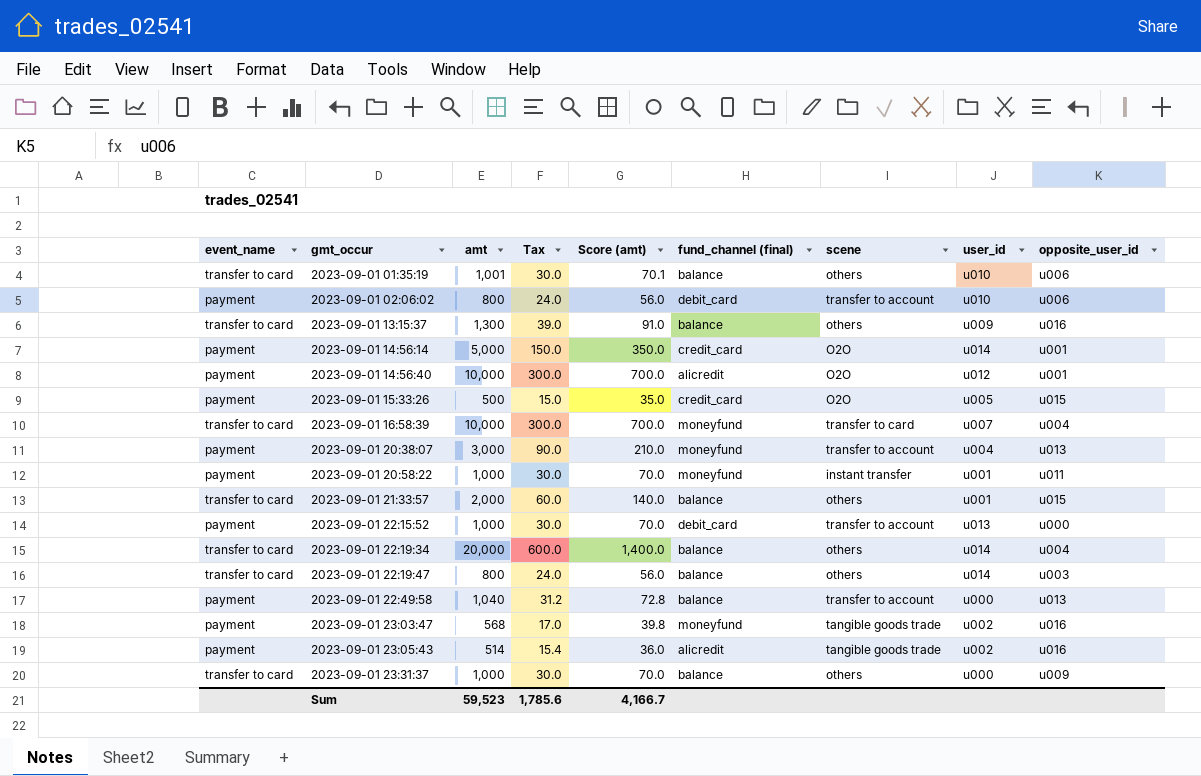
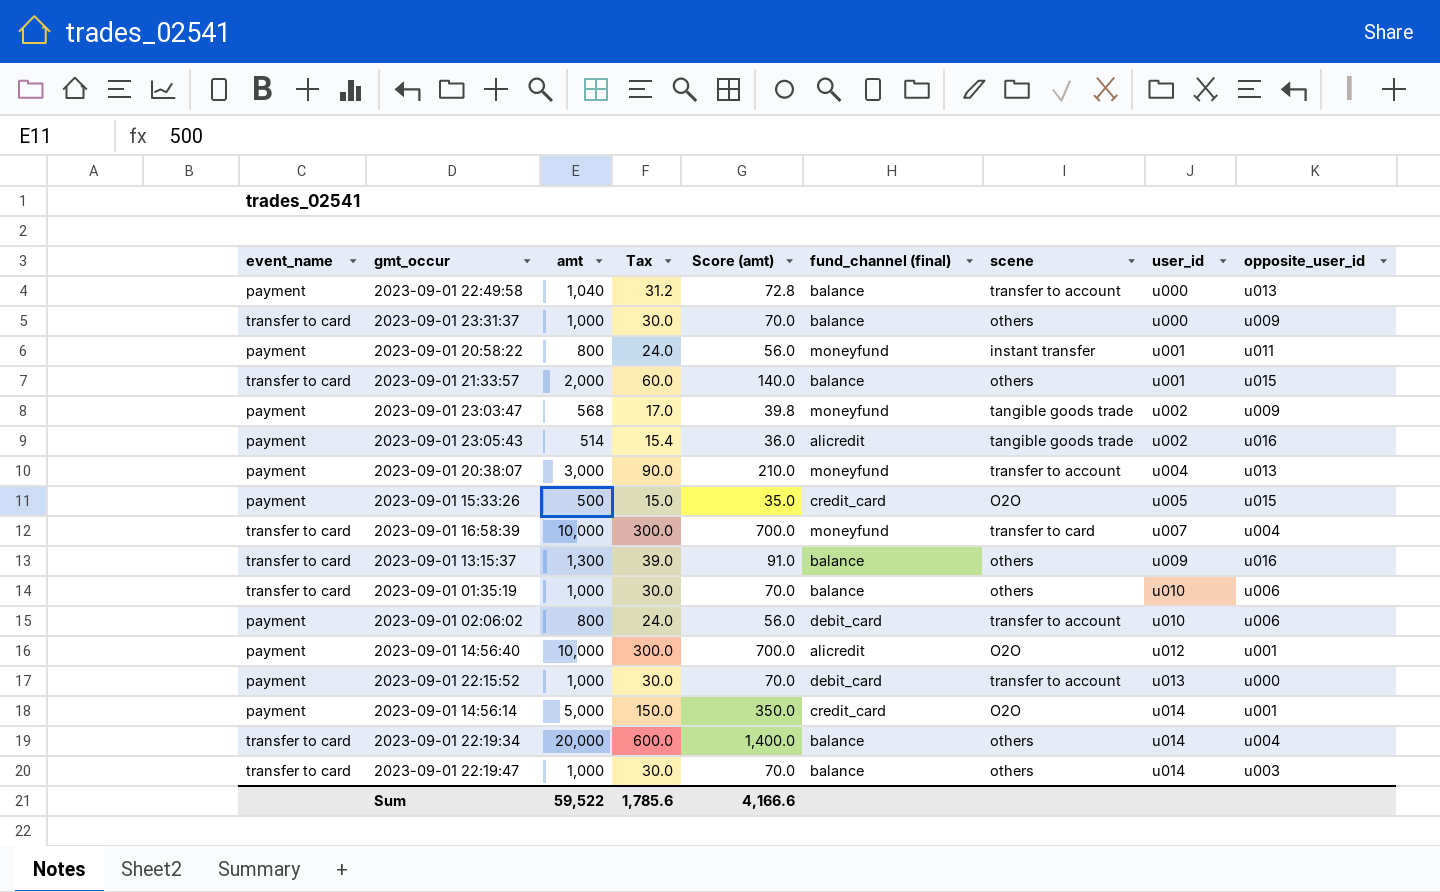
row order: gmt_occur ascending -> user_id ascending
2023-09-01 20:58:22 | amt: 1,000 -> 800
2023-09-01 20:58:22 | Tax: 30.0 -> 24.0
2023-09-01 20:58:22 | Score (amt): 70.0 -> 56.0
2023-09-01 23:03:47 | opposite_user_id: u016 -> u009
2023-09-01 01:35:19 | amt: 1,001 -> 1,000
2023-09-01 01:35:19 | Score (amt): 70.1 -> 70.0
2023-09-01 22:19:47 | amt: 800 -> 1,000
2023-09-01 22:19:47 | Tax: 24.0 -> 30.0
2023-09-01 22:19:47 | Score (amt): 56.0 -> 70.0
Sum | amt: 59,523 -> 59,522
Sum | Score (amt): 4,166.7 -> 4,166.6

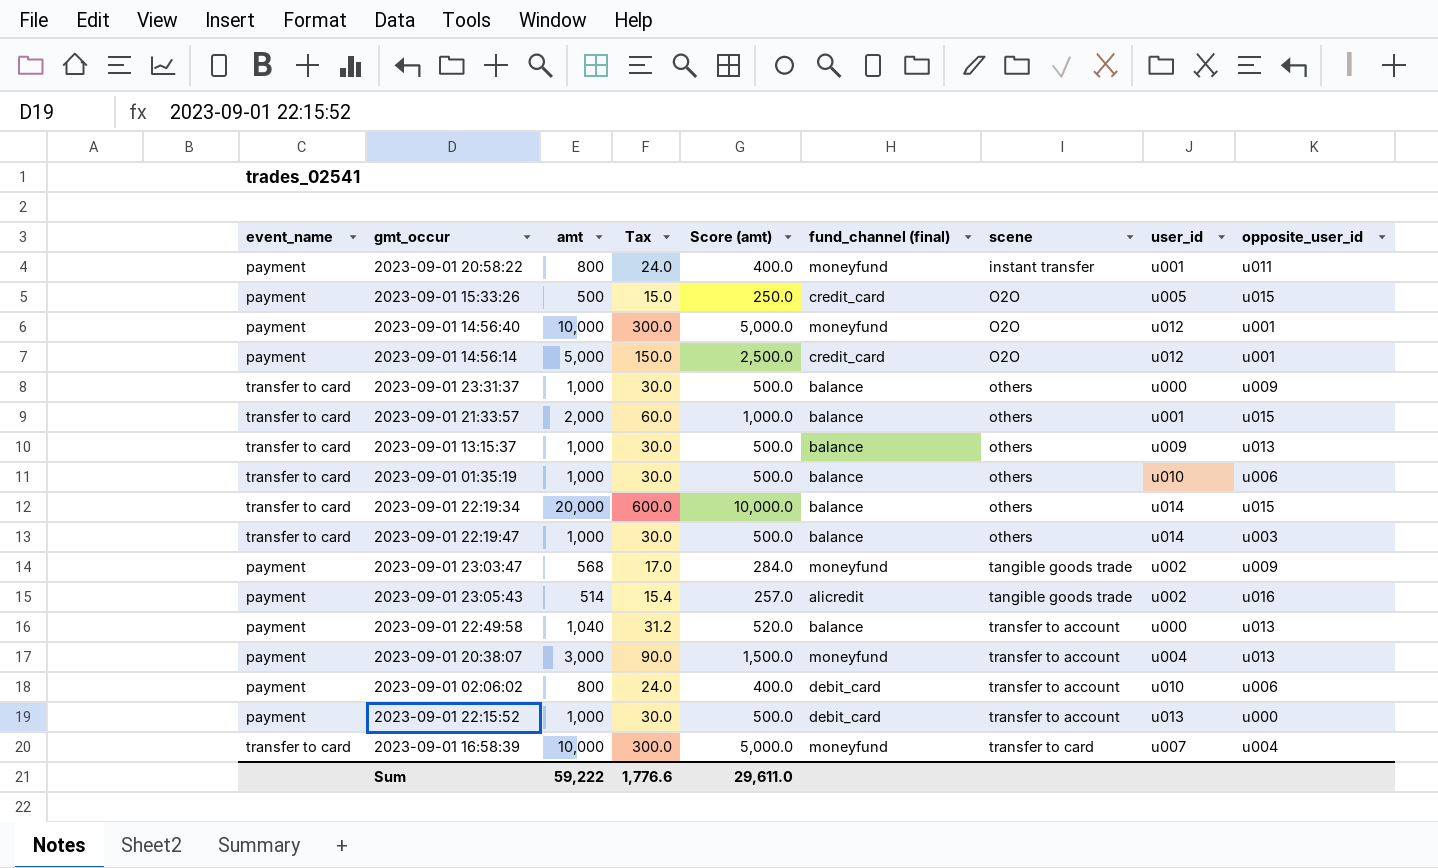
row order: user_id ascending -> scene ascending
column Score (amt) | formula: [amt] * 0.07 -> [amt] * 0.5
2023-09-01 14:56:40 | fund_channel (final): alicredit -> moneyfund
2023-09-01 14:56:14 | user_id: u014 -> u012
2023-09-01 13:15:37 | amt: 1,300 -> 1,000
2023-09-01 13:15:37 | Tax: 39.0 -> 30.0
2023-09-01 13:15:37 | opposite_user_id: u016 -> u013
2023-09-01 22:19:34 | opposite_user_id: u004 -> u015
Sum | amt: 59,522 -> 59,222
Sum | Tax: 1,785.6 -> 1,776.6
Sum | Score (amt): 4,166.6 -> 29,611.0

